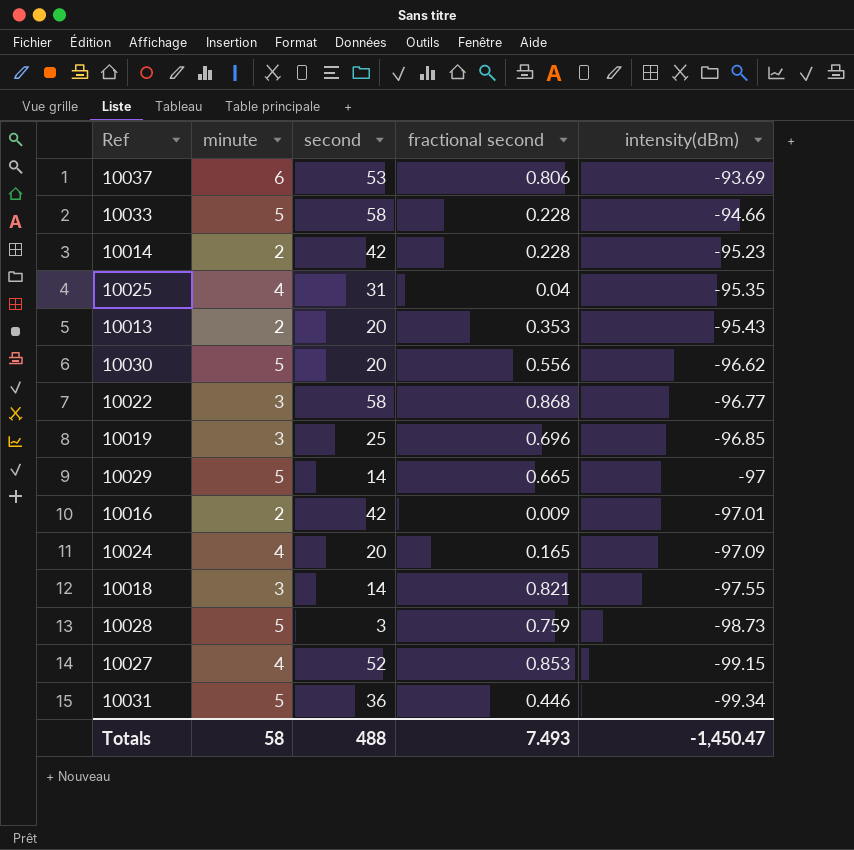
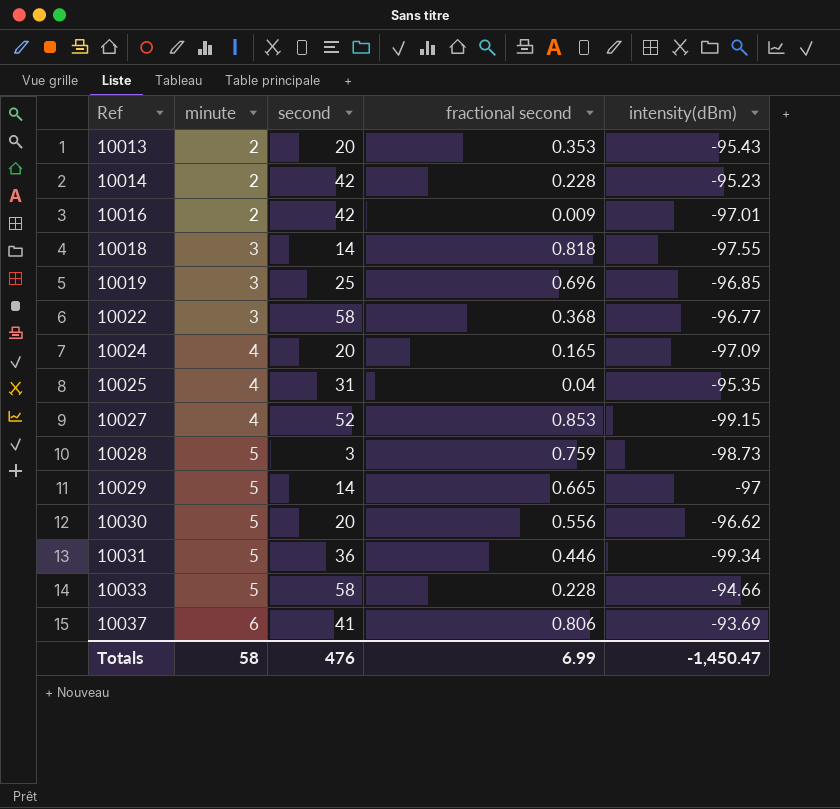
row order: intensity(dBm) descending -> Ref ascending
10018 | fractional second: 0.821 -> 0.818
10022 | fractional second: 0.868 -> 0.368
10037 | second: 53 -> 41
Totals | second: 488 -> 476
Totals | fractional second: 7.493 -> 6.99

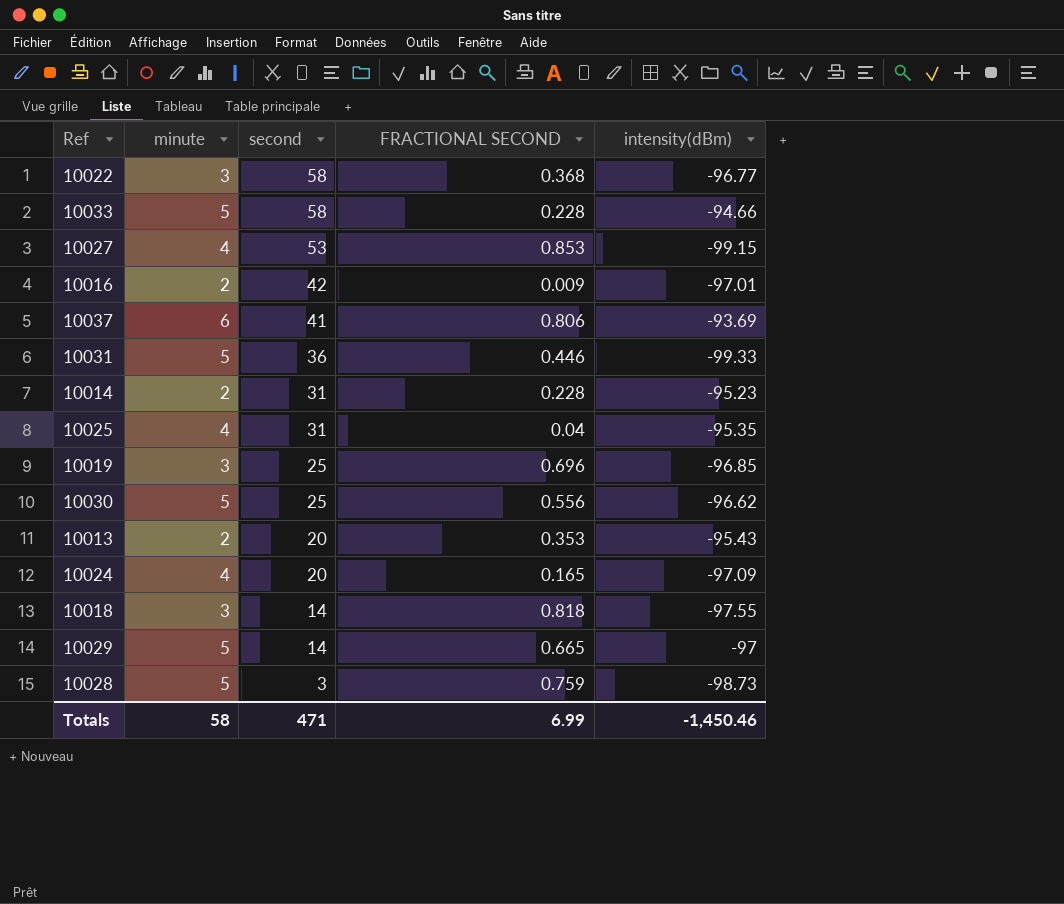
row order: Ref ascending -> second descending
column name: fractional second -> FRACTIONAL SECOND
10027 | second: 52 -> 53
10031 | intensity(dBm): -99.34 -> -99.33
10014 | second: 42 -> 31
10030 | second: 20 -> 25
Totals | second: 476 -> 471
Totals | intensity(dBm): -1,450.47 -> -1,450.46

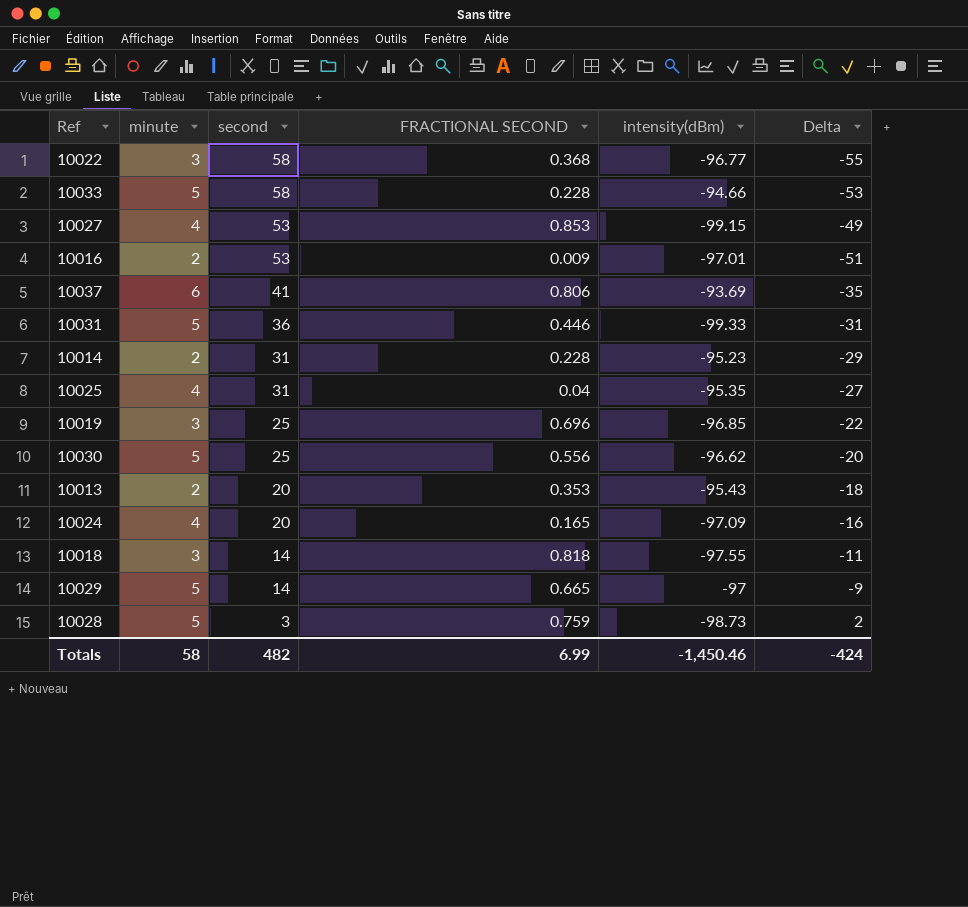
column Delta | formula: none -> [minute] - [second]
10016 | second: 42 -> 53
Totals | second: 471 -> 482

